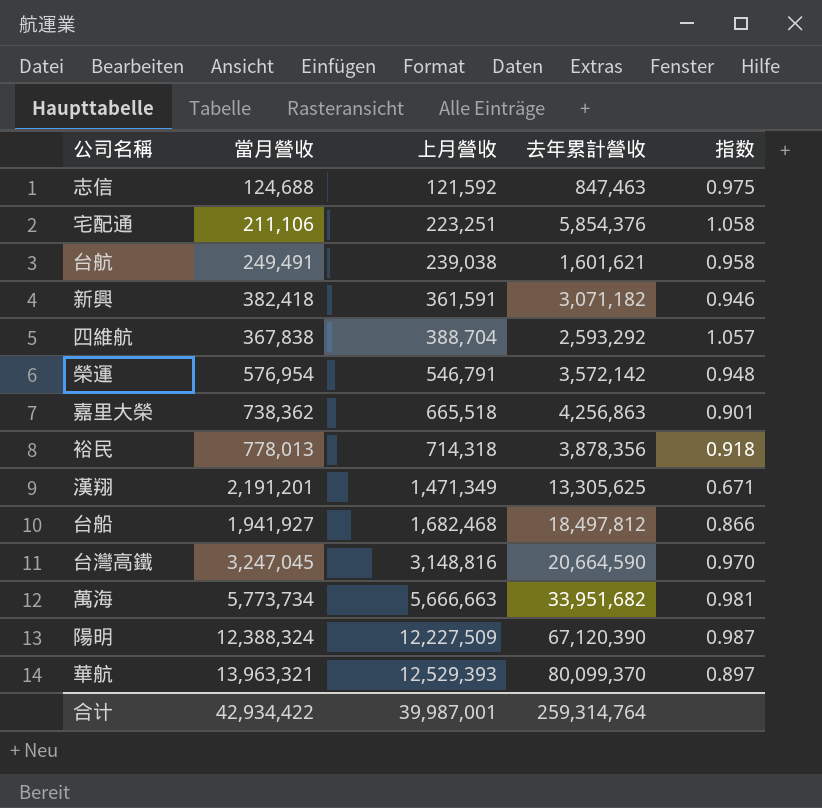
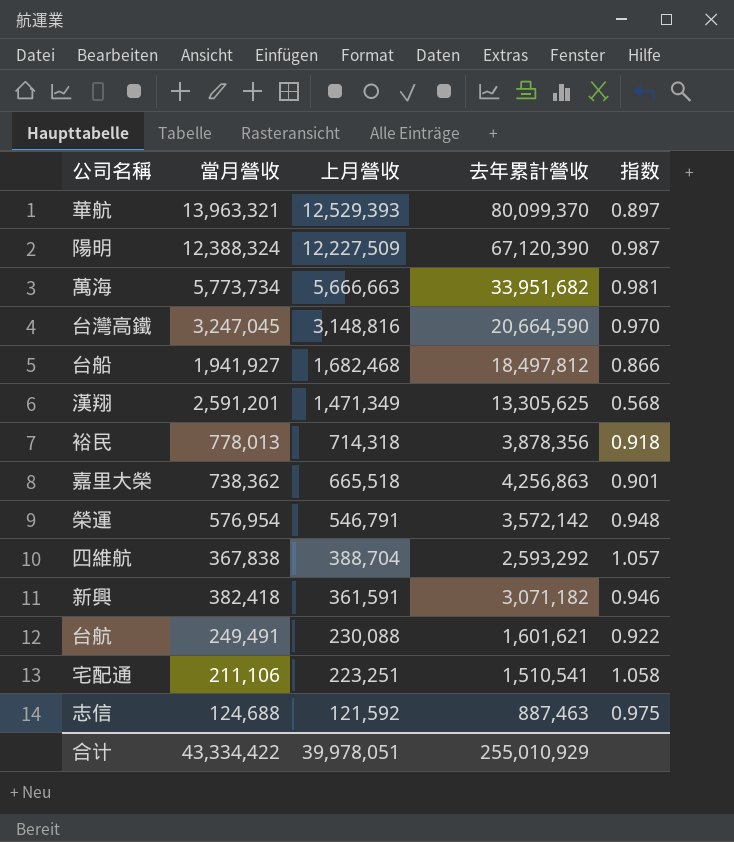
row order: 上月營收 ascending -> 上月營收 descending
漢翔 | 當月營收: 2,191,201 -> 2,591,201
漢翔 | 指数: 0.671 -> 0.568
台航 | 上月營收: 239,038 -> 230,088
台航 | 指数: 0.958 -> 0.922
宅配通 | 去年累計營收: 5,854,376 -> 1,510,541
志信 | 去年累計營收: 847,463 -> 887,463
合计 | 當月營收: 42,934,422 -> 43,334,422
合计 | 上月營收: 39,987,001 -> 39,978,051
合计 | 去年累計營收: 259,314,764 -> 255,010,929

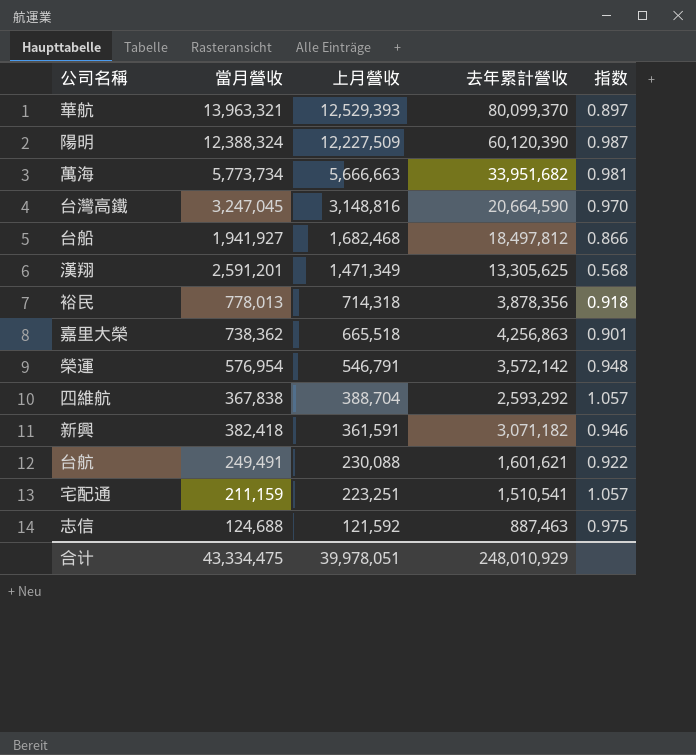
陽明 | 去年累計營收: 67,120,390 -> 60,120,390
宅配通 | 當月營收: 211,106 -> 211,159
宅配通 | 指数: 1.058 -> 1.057
合计 | 當月營收: 43,334,422 -> 43,334,475
合计 | 去年累計營收: 255,010,929 -> 248,010,929

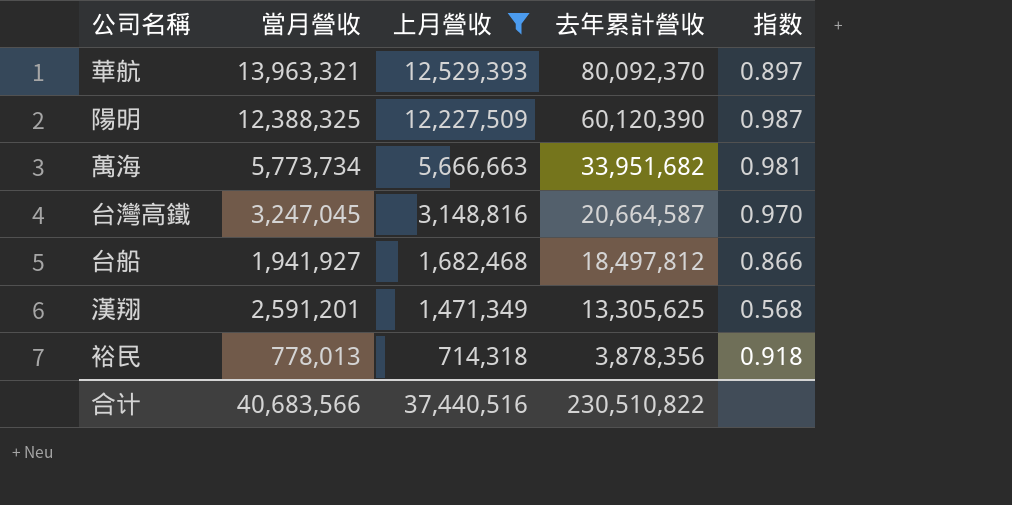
filter: none -> 上月營收 >= 714,318
華航 | 去年累計營收: 80,099,370 -> 80,092,370
陽明 | 當月營收: 12,388,324 -> 12,388,325
台灣高鐵 | 去年累計營收: 20,664,590 -> 20,664,587
合计 | 當月營收: 43,334,475 -> 40,683,566
合计 | 上月營收: 39,978,051 -> 37,440,516
合计 | 去年累計營收: 248,010,929 -> 230,510,822

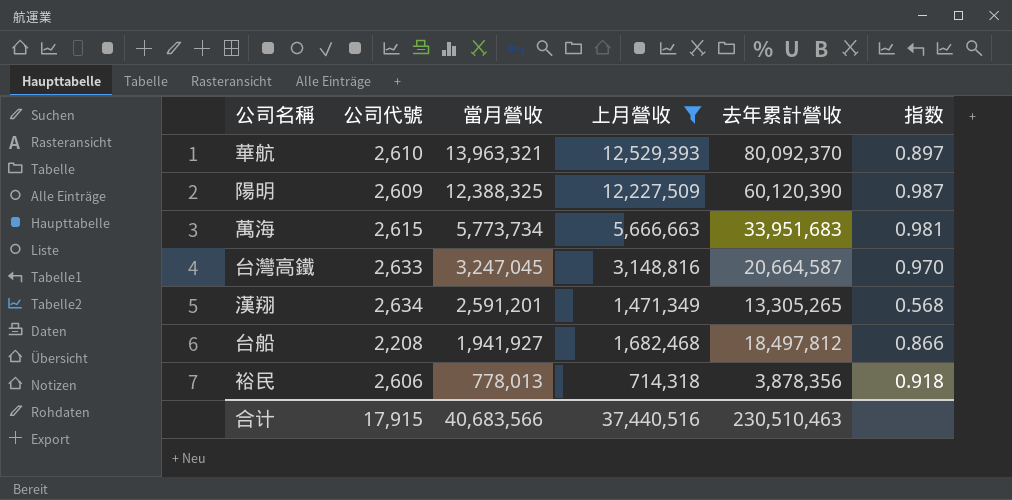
row order: 上月營收 descending -> 當月營收 descending
column 公司代號 | position: none -> 2
萬海 | 去年累計營收: 33,951,682 -> 33,951,683
漢翔 | 去年累計營收: 13,305,625 -> 13,305,265
合计 | 去年累計營收: 230,510,822 -> 230,510,463

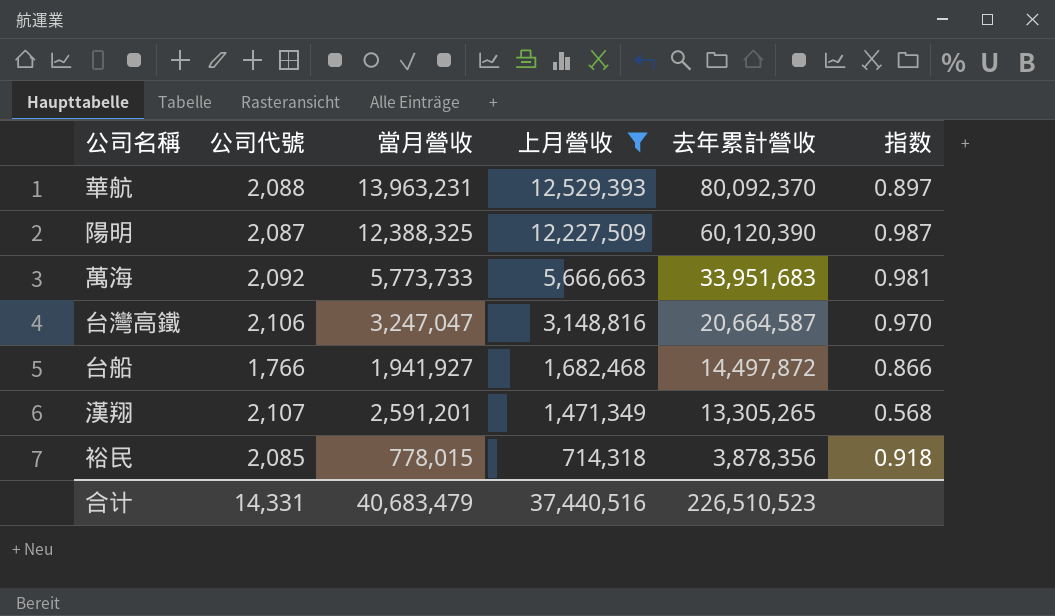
row order: 當月營收 descending -> 上月營收 descending
華航 | 公司代號: 2,610 -> 2,088
華航 | 當月營收: 13,963,321 -> 13,963,231
陽明 | 公司代號: 2,609 -> 2,087
萬海 | 公司代號: 2,615 -> 2,092
萬海 | 當月營收: 5,773,734 -> 5,773,733
台灣高鐵 | 公司代號: 2,633 -> 2,106
台灣高鐵 | 當月營收: 3,247,045 -> 3,247,047
台船 | 公司代號: 2,208 -> 1,766
台船 | 去年累計營收: 18,497,812 -> 14,497,872
漢翔 | 公司代號: 2,634 -> 2,107
裕民 | 公司代號: 2,606 -> 2,085
裕民 | 當月營收: 778,013 -> 778,015
合计 | 公司代號: 17,915 -> 14,331
合计 | 當月營收: 40,683,566 -> 40,683,479
合计 | 去年累計營收: 230,510,463 -> 226,510,523

